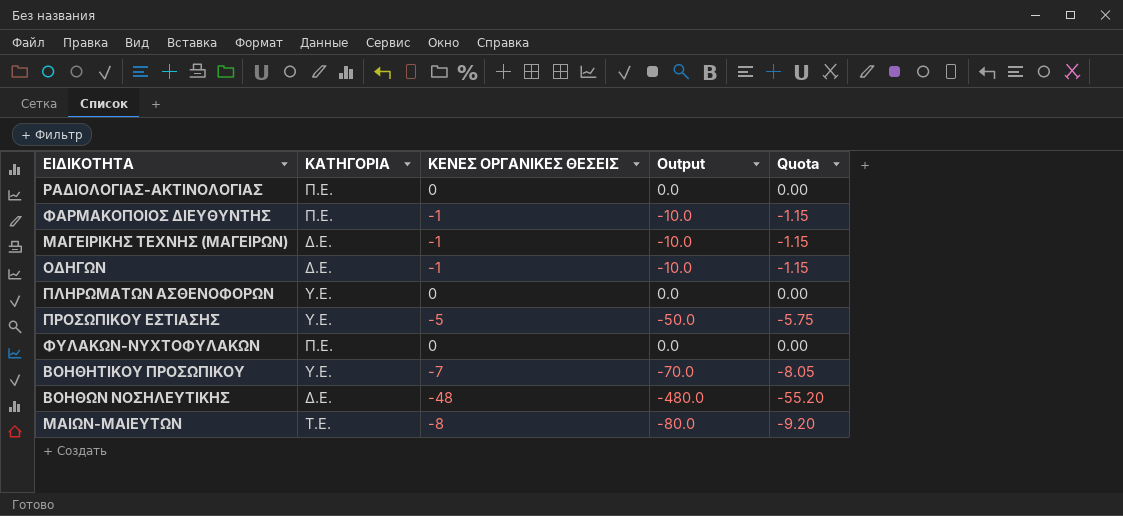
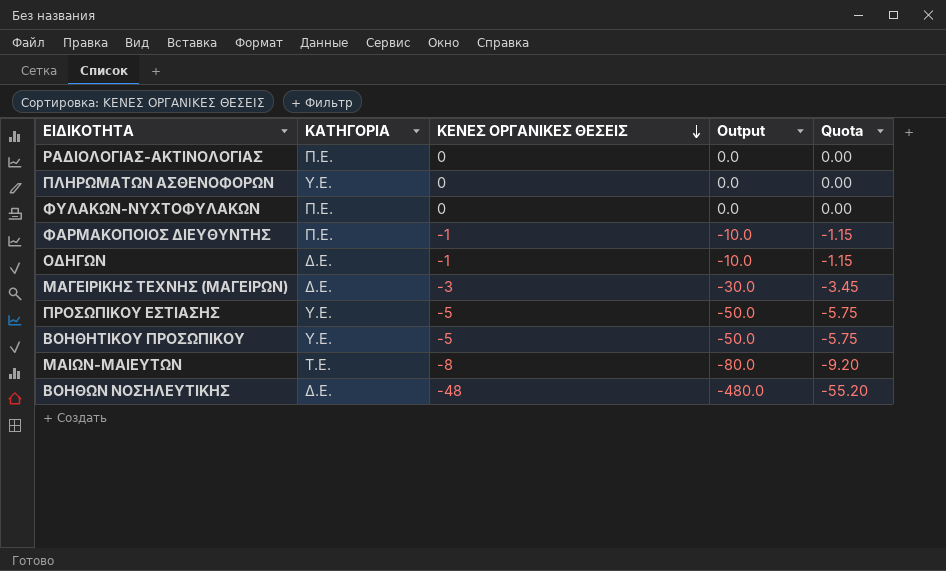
row order: none -> ΚΕΝΕΣ ΟΡΓΑΝΙΚΕΣ ΘΕΣΕΙΣ descending
ΜΑΓΕΙΡΙΚΗΣ ΤΕΧΝΗΣ (ΜΑΓΕΙΡΩΝ) | ΚΕΝΕΣ ΟΡΓΑΝΙΚΕΣ ΘΕΣΕΙΣ: -1 -> -3
ΜΑΓΕΙΡΙΚΗΣ ΤΕΧΝΗΣ (ΜΑΓΕΙΡΩΝ) | Output: -10.0 -> -30.0
ΜΑΓΕΙΡΙΚΗΣ ΤΕΧΝΗΣ (ΜΑΓΕΙΡΩΝ) | Quota: -1.15 -> -3.45
ΒΟΗΘΗΤΙΚΟΥ ΠΡΟΣΩΠΙΚΟΥ | ΚΕΝΕΣ ΟΡΓΑΝΙΚΕΣ ΘΕΣΕΙΣ: -7 -> -5
ΒΟΗΘΗΤΙΚΟΥ ΠΡΟΣΩΠΙΚΟΥ | Output: -70.0 -> -50.0
ΒΟΗΘΗΤΙΚΟΥ ΠΡΟΣΩΠΙΚΟΥ | Quota: -8.05 -> -5.75

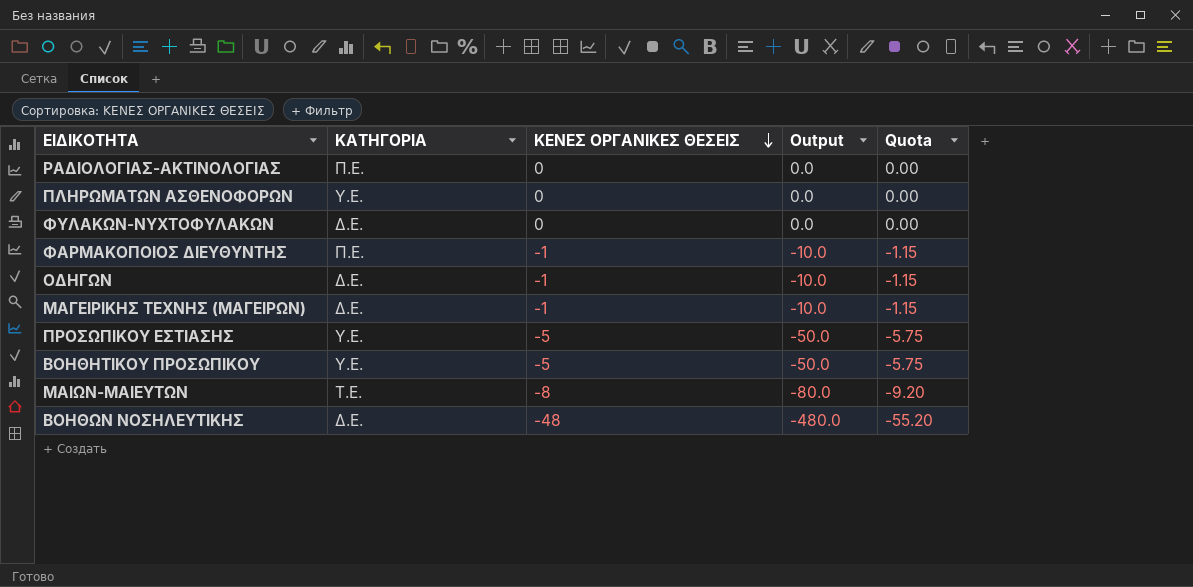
ΦΥΛΑΚΩΝ-ΝΥΧΤΟΦΥΛΑΚΩΝ | ΚΑΤΗΓΟΡΙΑ: Π.Ε. -> Δ.Ε.
ΜΑΓΕΙΡΙΚΗΣ ΤΕΧΝΗΣ (ΜΑΓΕΙΡΩΝ) | ΚΕΝΕΣ ΟΡΓΑΝΙΚΕΣ ΘΕΣΕΙΣ: -3 -> -1
ΜΑΓΕΙΡΙΚΗΣ ΤΕΧΝΗΣ (ΜΑΓΕΙΡΩΝ) | Output: -30.0 -> -10.0
ΜΑΓΕΙΡΙΚΗΣ ΤΕΧΝΗΣ (ΜΑΓΕΙΡΩΝ) | Quota: -3.45 -> -1.15

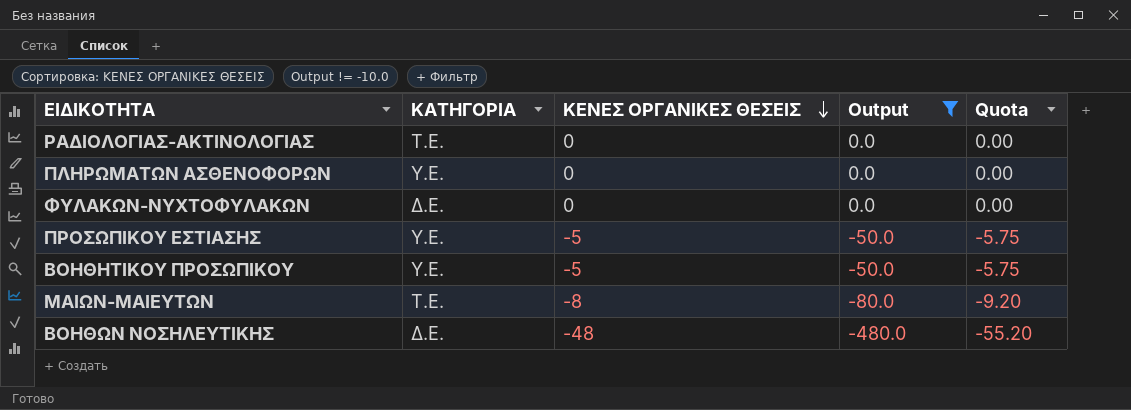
filter: none -> Output != -10.0
ΡΑΔΙΟΛΟΓΙΑΣ-ΑΚΤΙΝΟΛΟΓΙΑΣ | ΚΑΤΗΓΟΡΙΑ: Π.Ε. -> Τ.Ε.

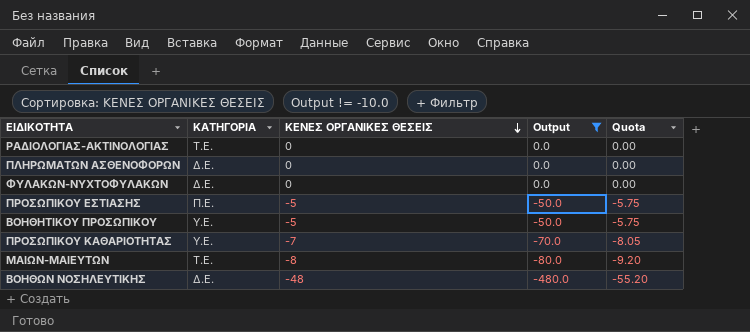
ΠΛΗΡΩΜΑΤΩΝ ΑΣΘΕΝΟΦΟΡΩΝ | ΚΑΤΗΓΟΡΙΑ: Υ.Ε. -> Δ.Ε.
ΠΡΟΣΩΠΙΚΟΥ ΕΣΤΙΑΣΗΣ | ΚΑΤΗΓΟΡΙΑ: Υ.Ε. -> Π.Ε.
row ΠΡΟΣΩΠΙΚΟΥ ΚΑΘΑΡΙΟΤΗΤΑΣ: none -> Υ.Ε. | -7 | -70.0 | -8.05

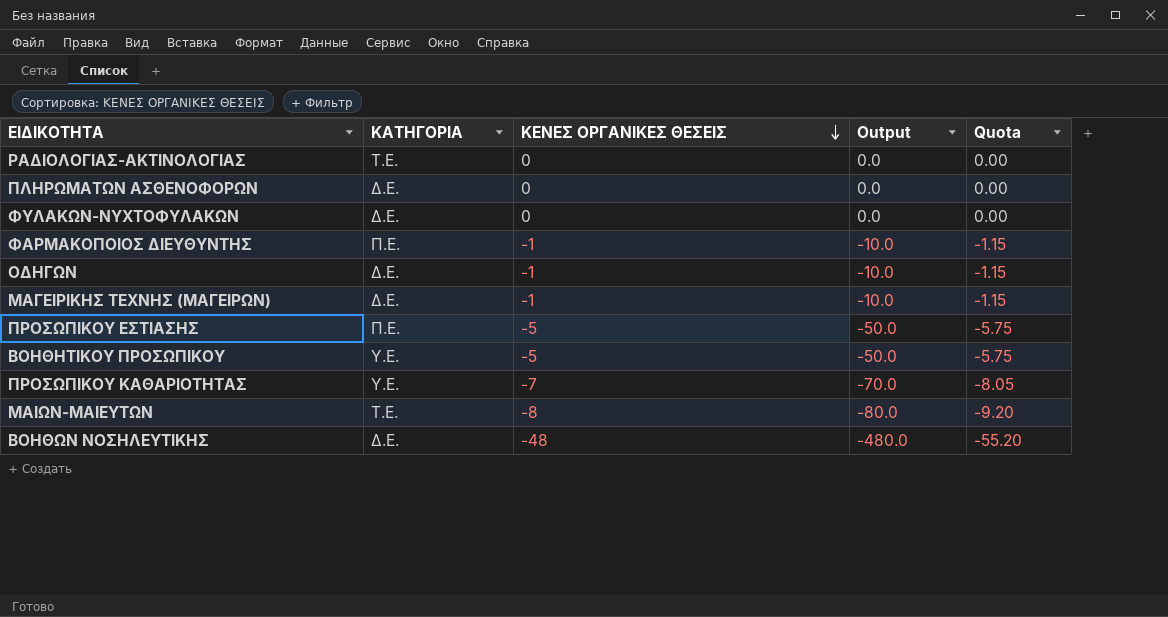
filter: Output != -10.0 -> none

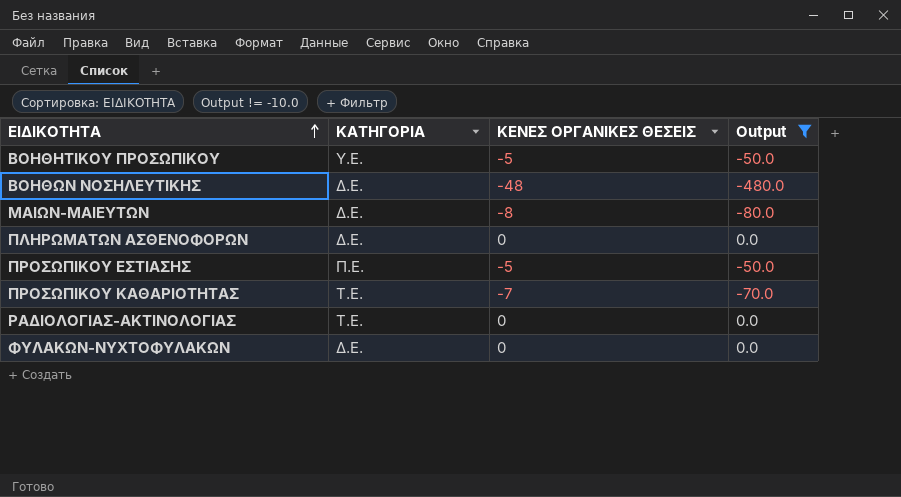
filter: none -> Output != -10.0
row order: ΚΕΝΕΣ ΟΡΓΑΝΙΚΕΣ ΘΕΣΕΙΣ descending -> ΕΙΔΙΚΟΤΗΤΑ ascending
column Quota | formula: [ΚΕΝΕΣ ΟΡΓΑΝΙΚΕΣ ΘΕΣΕΙΣ] * 1.15 -> none
ΜΑΙΩΝ-ΜΑΙΕΥΤΩΝ | ΚΑΤΗΓΟΡΙΑ: Τ.Ε. -> Δ.Ε.
ΠΡΟΣΩΠΙΚΟΥ ΚΑΘΑΡΙΟΤΗΤΑΣ | ΚΑΤΗΓΟΡΙΑ: Υ.Ε. -> Τ.Ε.

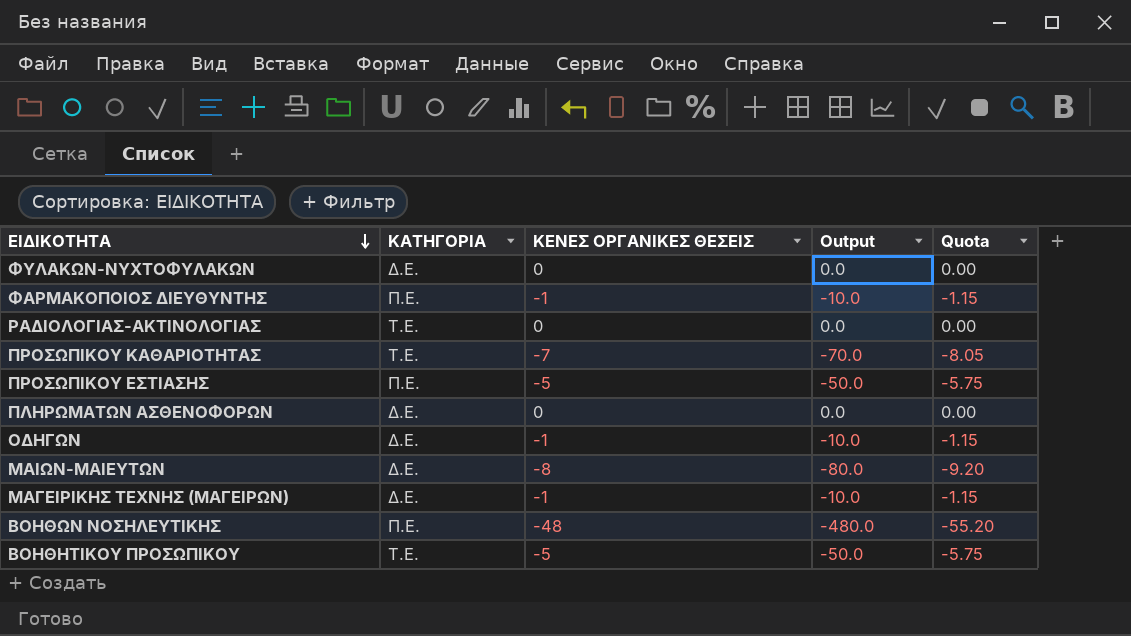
filter: Output != -10.0 -> none
row order: ΕΙΔΙΚΟΤΗΤΑ ascending -> ΕΙΔΙΚΟΤΗΤΑ descending
column Quota | formula: none -> [ΚΕΝΕΣ ΟΡΓΑΝΙΚΕΣ ΘΕΣΕΙΣ] * 1.15
ΒΟΗΘΩΝ ΝΟΣΗΛΕΥΤΙΚΗΣ | ΚΑΤΗΓΟΡΙΑ: Δ.Ε. -> Π.Ε.
ΒΟΗΘΗΤΙΚΟΥ ΠΡΟΣΩΠΙΚΟΥ | ΚΑΤΗΓΟΡΙΑ: Υ.Ε. -> Τ.Ε.

